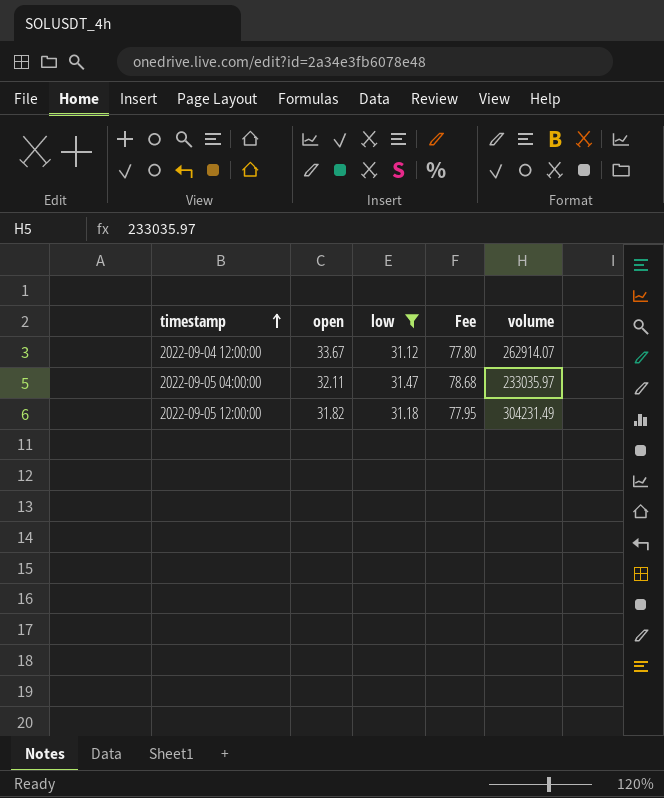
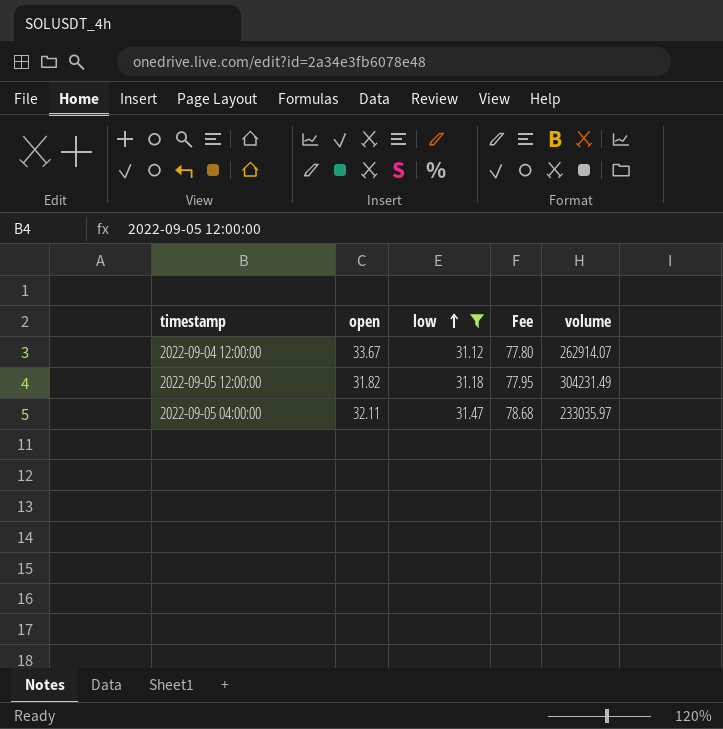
row order: timestamp ascending -> low ascending

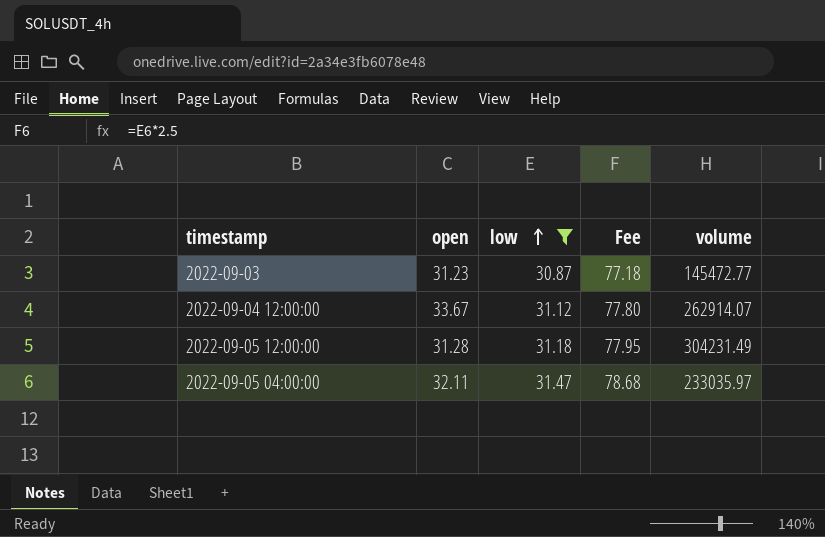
row 2022-09-03: none -> 31.23 | 30.87 | 77.18 | 145472.77
2022-09-05 12:00:00 | open: 31.82 -> 31.28

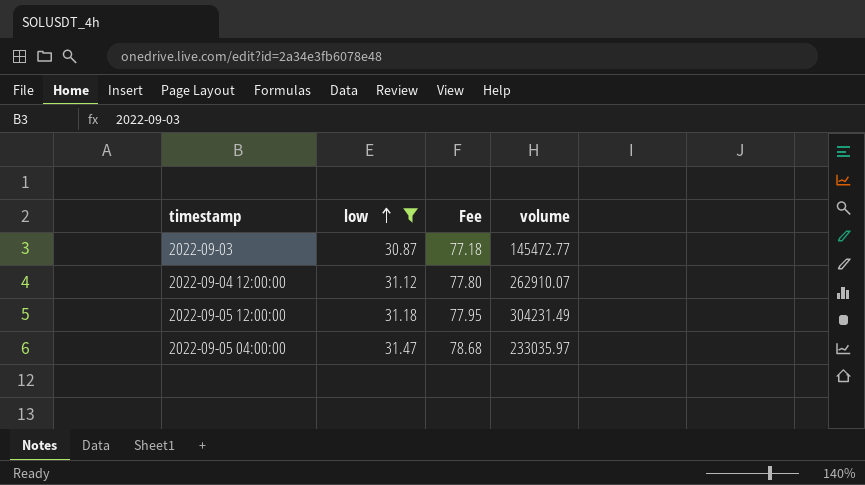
column open | position: 2 -> none
2022-09-04 12:00:00 | volume: 262914.07 -> 262910.07

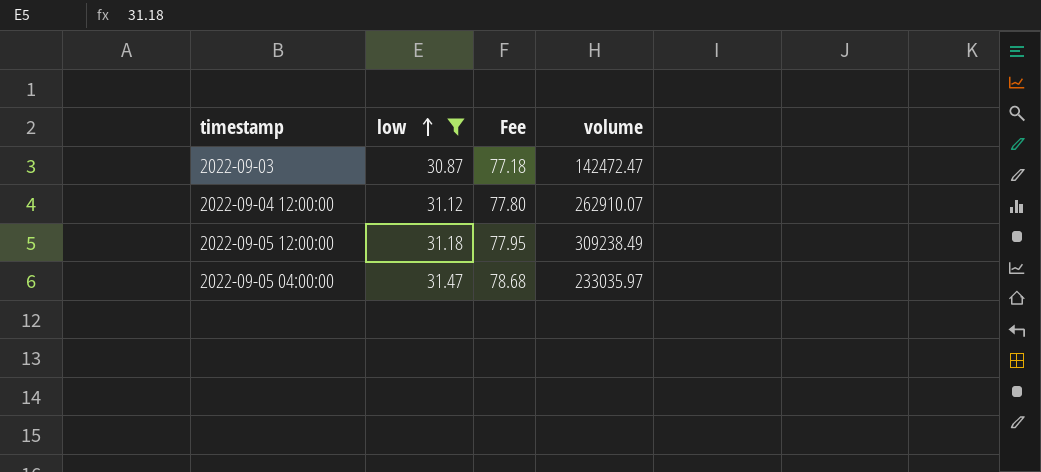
2022-09-03 | volume: 145472.77 -> 142472.47
2022-09-05 12:00:00 | volume: 304231.49 -> 309238.49

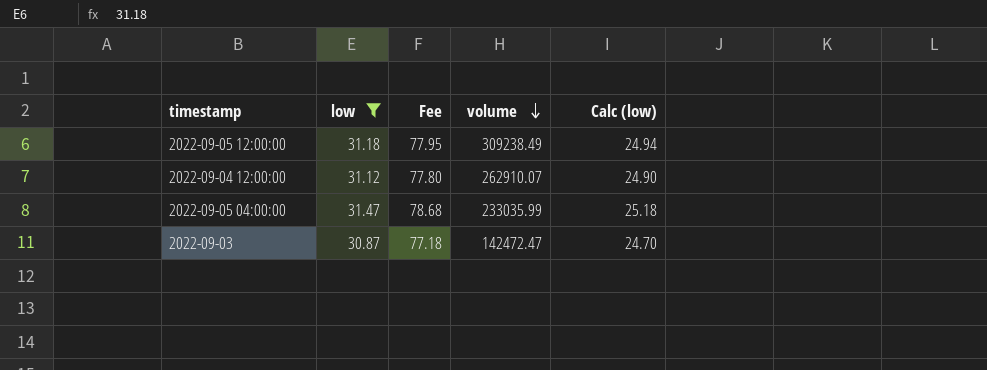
row order: low ascending -> volume descending
column Calc (low) | formula: none -> [low] * 0.8
2022-09-05 04:00:00 | volume: 233035.97 -> 233035.99

